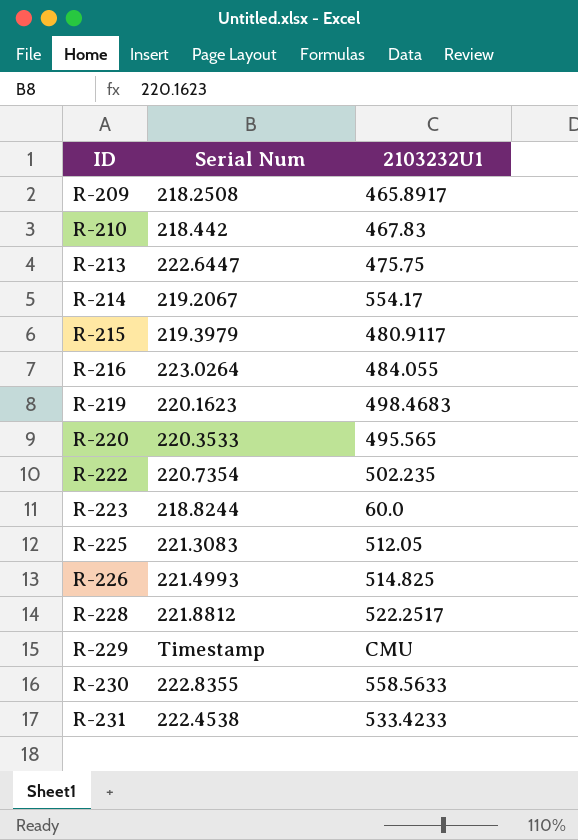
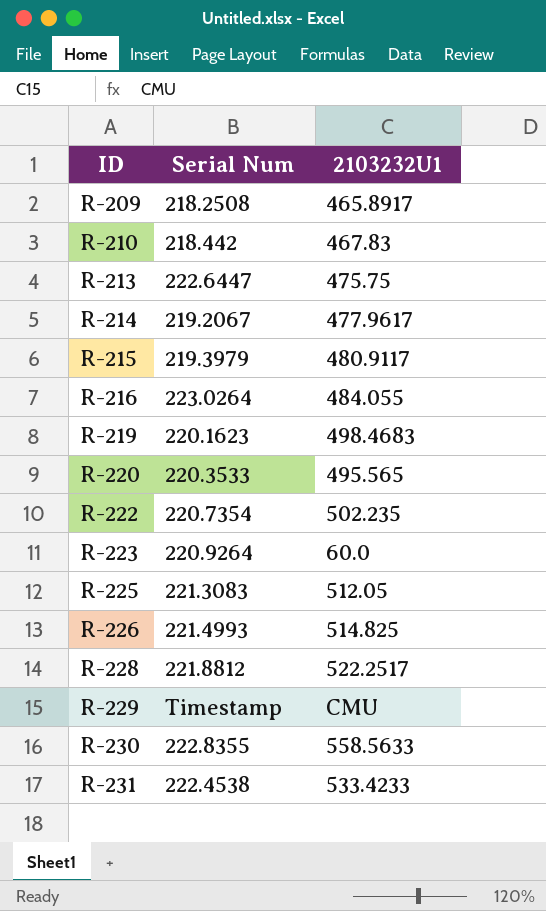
R-214 | 2103232U1: 554.17 -> 477.9617
R-223 | Serial Num: 218.8244 -> 220.9264

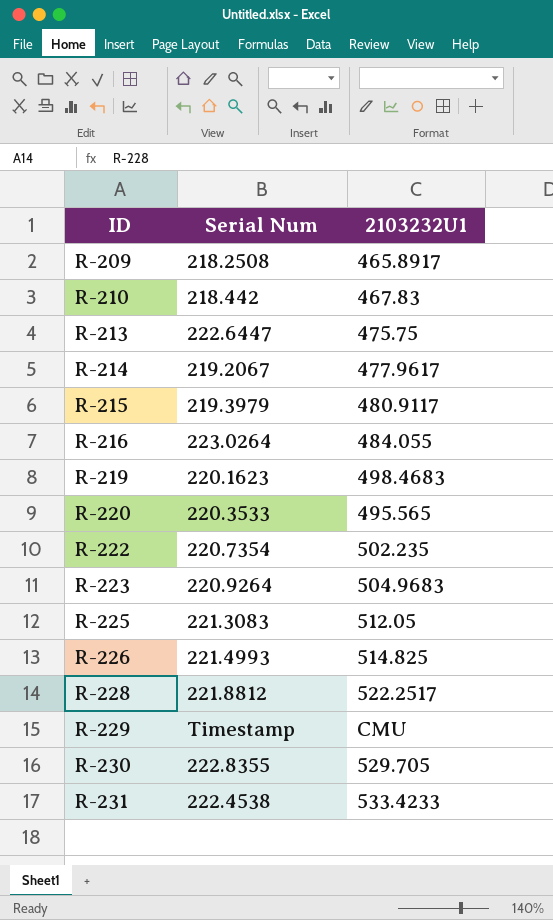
R-223 | 2103232U1: 60.0 -> 504.9683
R-230 | 2103232U1: 558.5633 -> 529.705

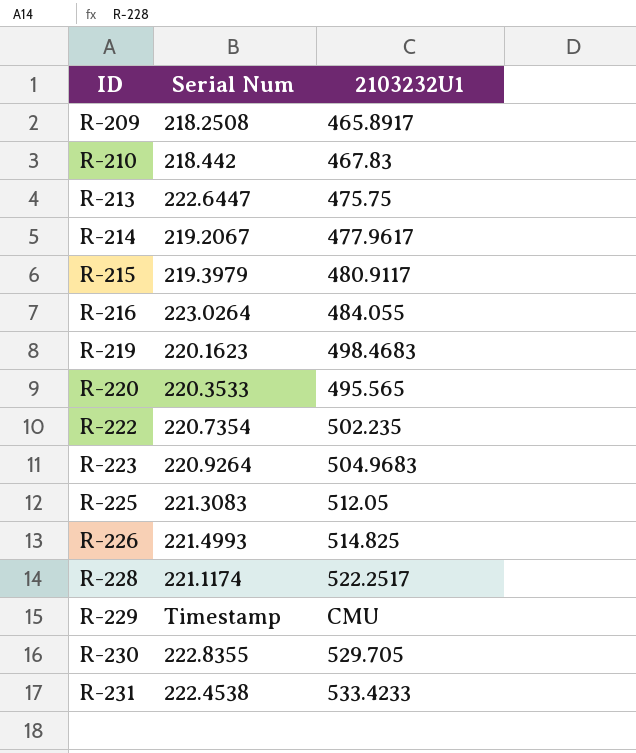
R-228 | Serial Num: 221.8812 -> 221.1174

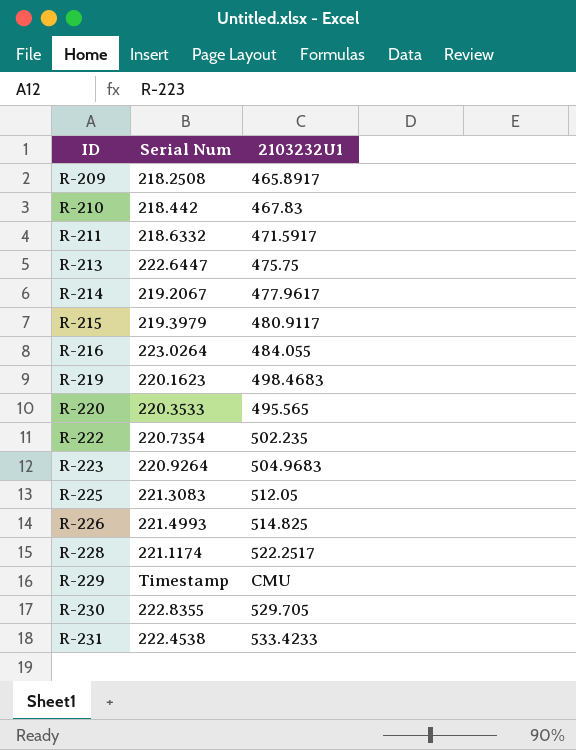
row R-211: none -> 218.6332 | 471.5917

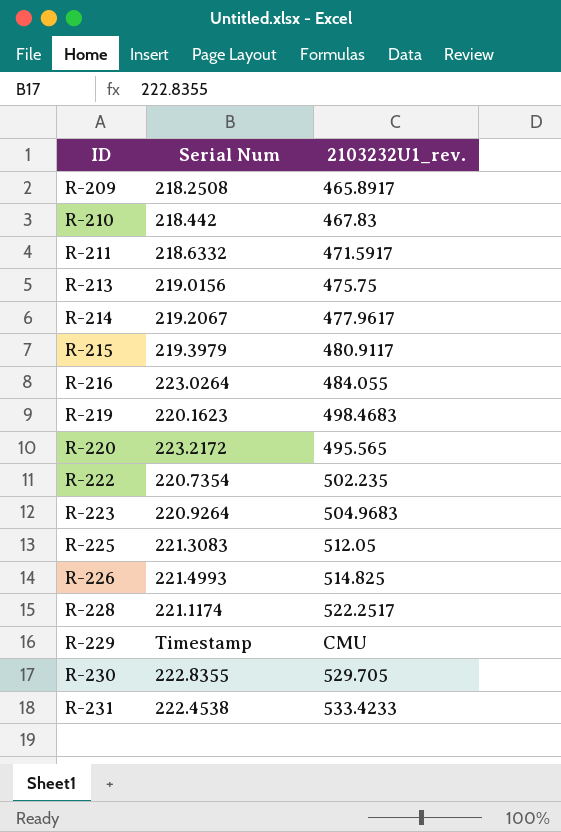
column name: 2103232U1 -> 2103232U1_rev.
R-213 | Serial Num: 222.6447 -> 219.0156
R-220 | Serial Num: 220.3533 -> 223.2172

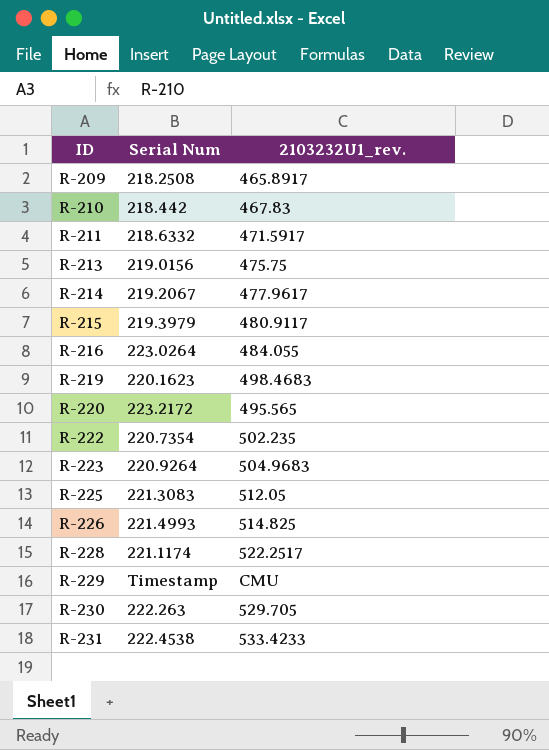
R-230 | Serial Num: 222.8355 -> 222.263

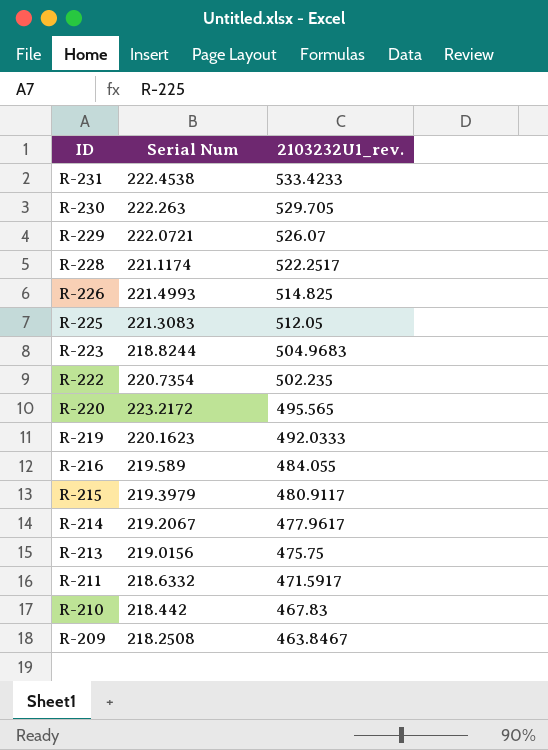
row order: ID ascending -> ID descending
R-229 | Serial Num: Timestamp -> 222.0721
R-229 | 2103232U1_rev.: CMU -> 526.07
R-223 | Serial Num: 220.9264 -> 218.8244
R-219 | 2103232U1_rev.: 498.4683 -> 492.0333
R-216 | Serial Num: 223.0264 -> 219.589
R-209 | 2103232U1_rev.: 465.8917 -> 463.8467

